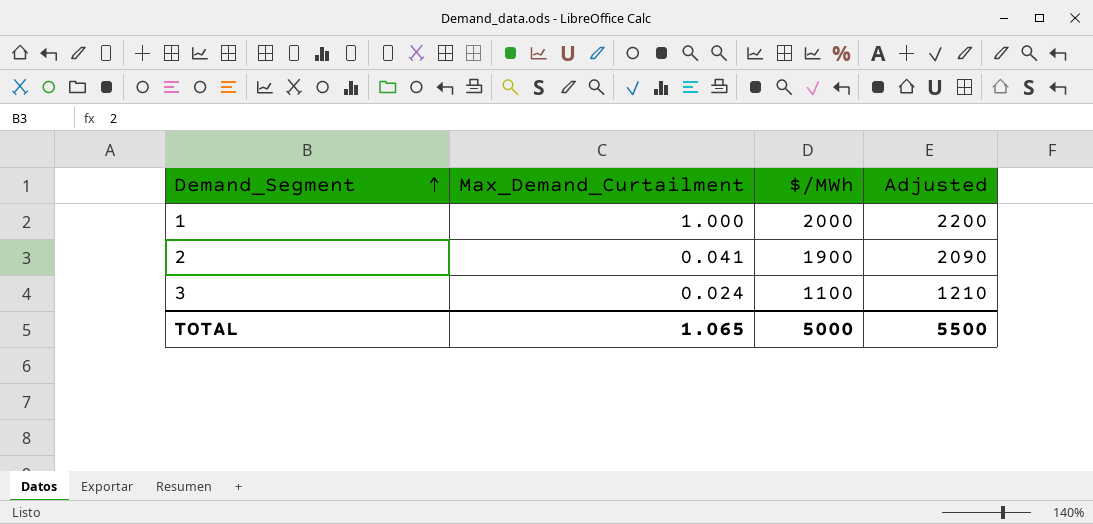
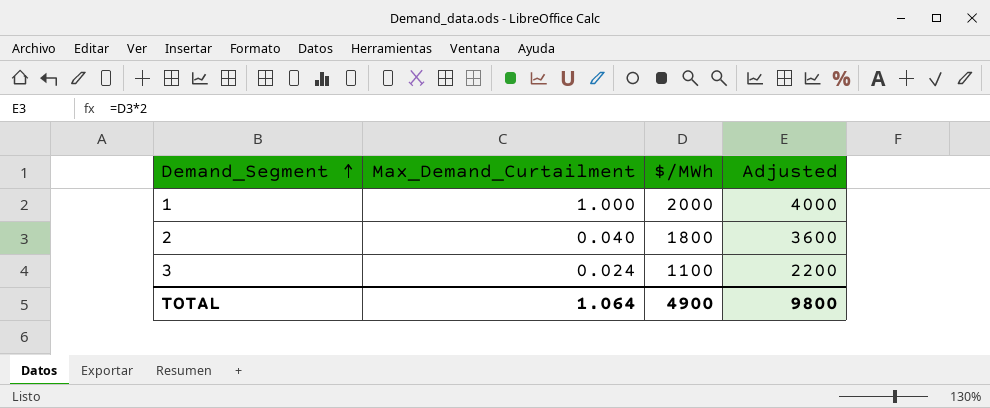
column Adjusted | formula: [$/MWh] * 1.1 -> [$/MWh] * 2
2 | Max_Demand_Curtailment: 0.041 -> 0.040
2 | $/MWh: 1900 -> 1800
TOTAL | Max_Demand_Curtailment: 1.065 -> 1.064
TOTAL | $/MWh: 5000 -> 4900
TOTAL | Adjusted: 5500 -> 9800

